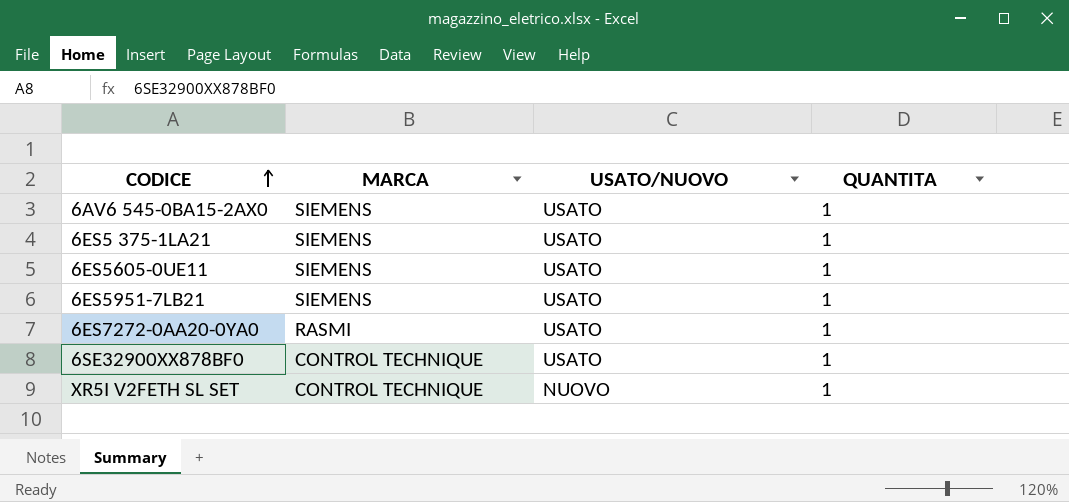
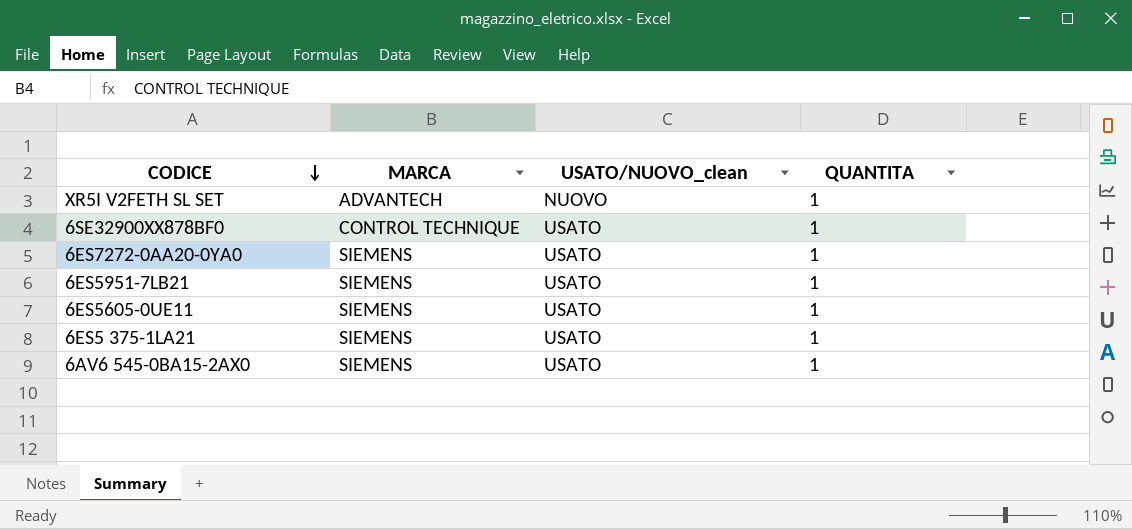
row order: CODICE ascending -> CODICE descending
column name: USATO/NUOVO -> USATO/NUOVO_clean
XR5I V2FETH SL SET | MARCA: CONTROL TECHNIQUE -> ADVANTECH
6ES7272-0AA20-0YA0 | MARCA: RASMI -> SIEMENS

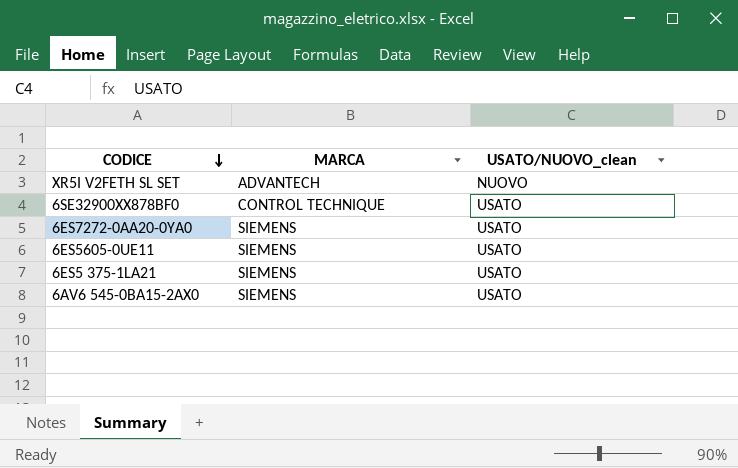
column QUANTITA | position: 4 -> none
row 6ES5951-7LB21: SIEMENS | USATO | 1 -> none

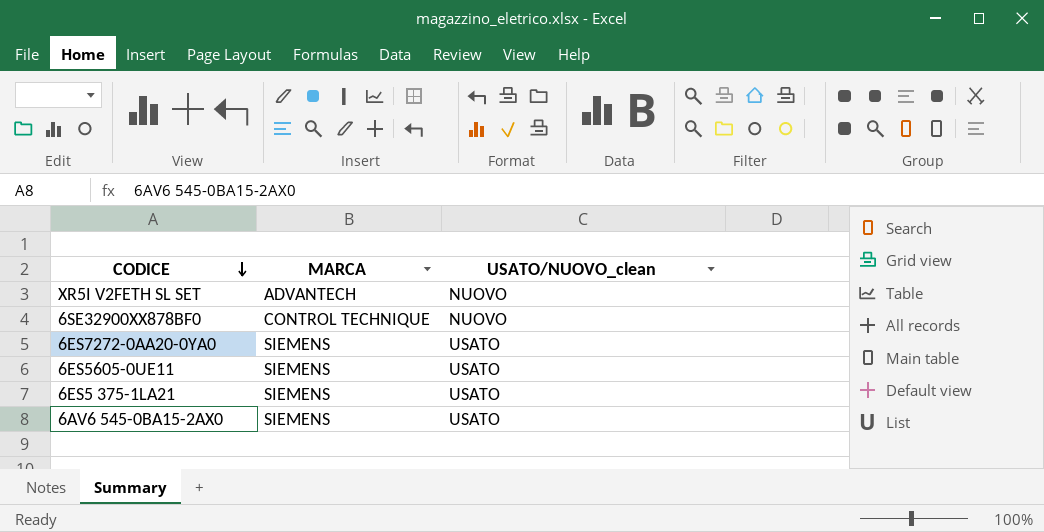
6SE32900XX878BF0 | USATO/NUOVO_clean: USATO -> NUOVO

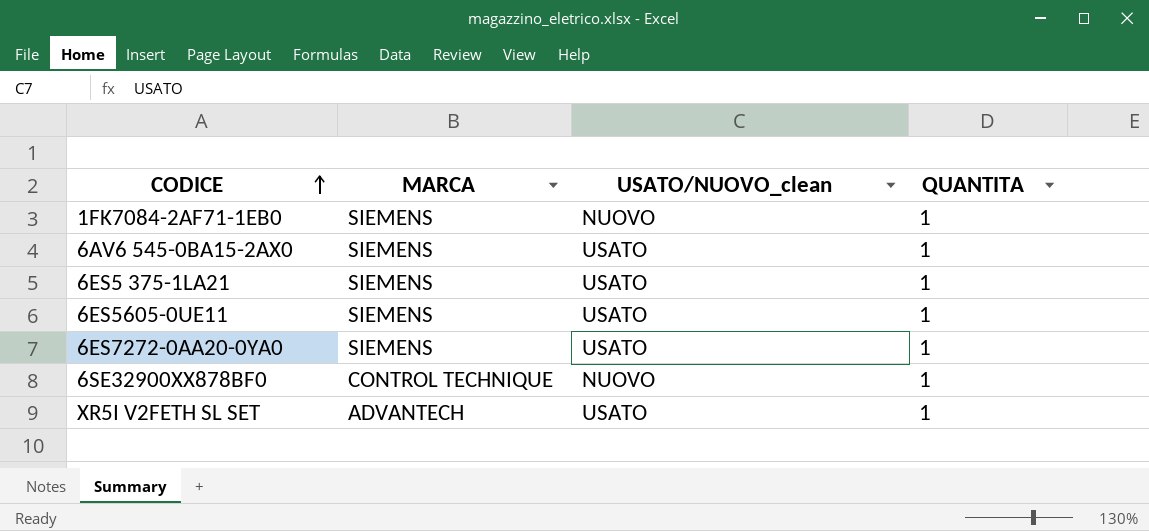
row order: CODICE descending -> CODICE ascending
column QUANTITA | position: none -> 4
row 1FK7084-2AF71-1EB0: none -> SIEMENS | NUOVO | 1
XR5I V2FETH SL SET | USATO/NUOVO_clean: NUOVO -> USATO

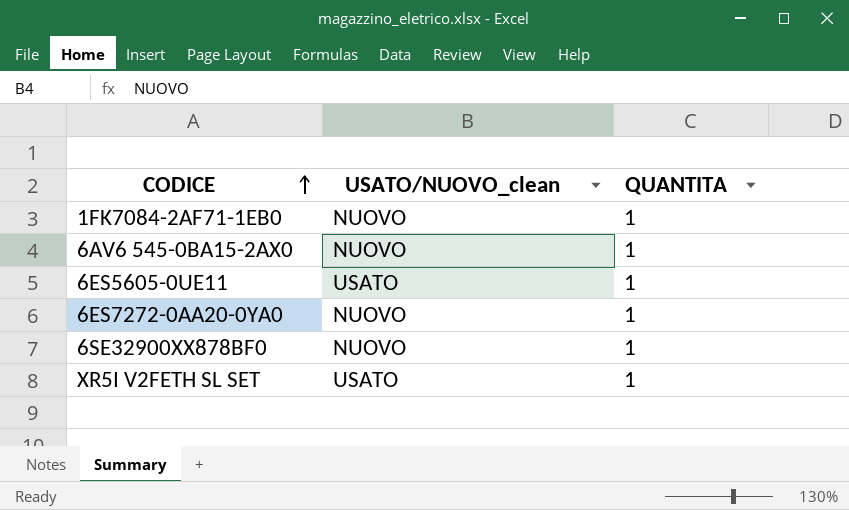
column MARCA | position: 2 -> none
row 6ES5 375-1LA21: SIEMENS | USATO | 1 -> none
6AV6 545-0BA15-2AX0 | USATO/NUOVO_clean: USATO -> NUOVO
6ES7272-0AA20-0YA0 | USATO/NUOVO_clean: USATO -> NUOVO

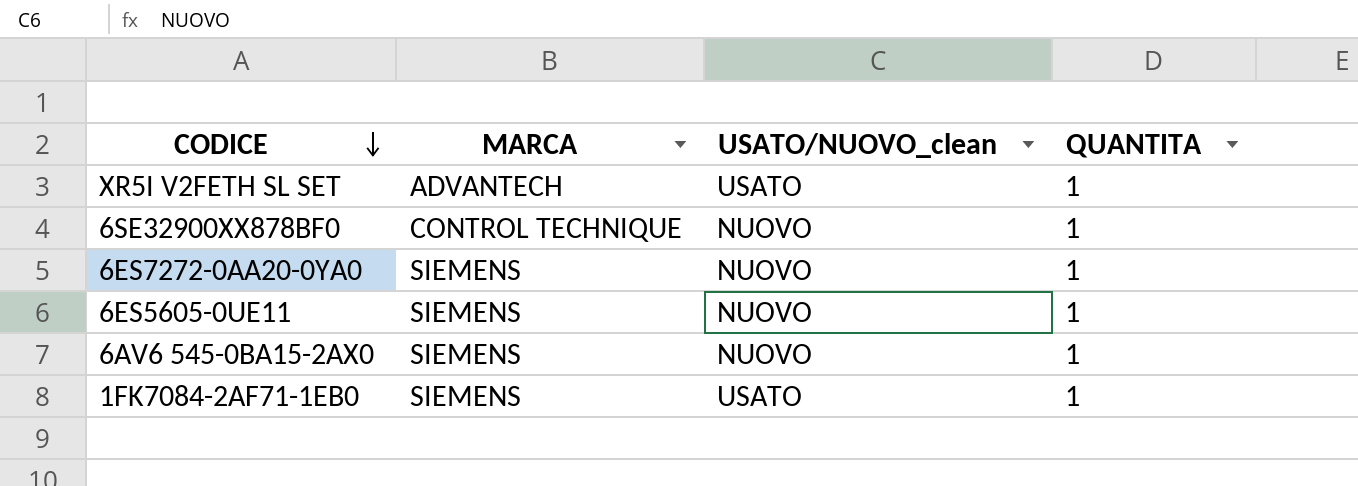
row order: CODICE ascending -> CODICE descending
column MARCA | position: none -> 2
6ES5605-0UE11 | USATO/NUOVO_clean: USATO -> NUOVO
1FK7084-2AF71-1EB0 | USATO/NUOVO_clean: NUOVO -> USATO

